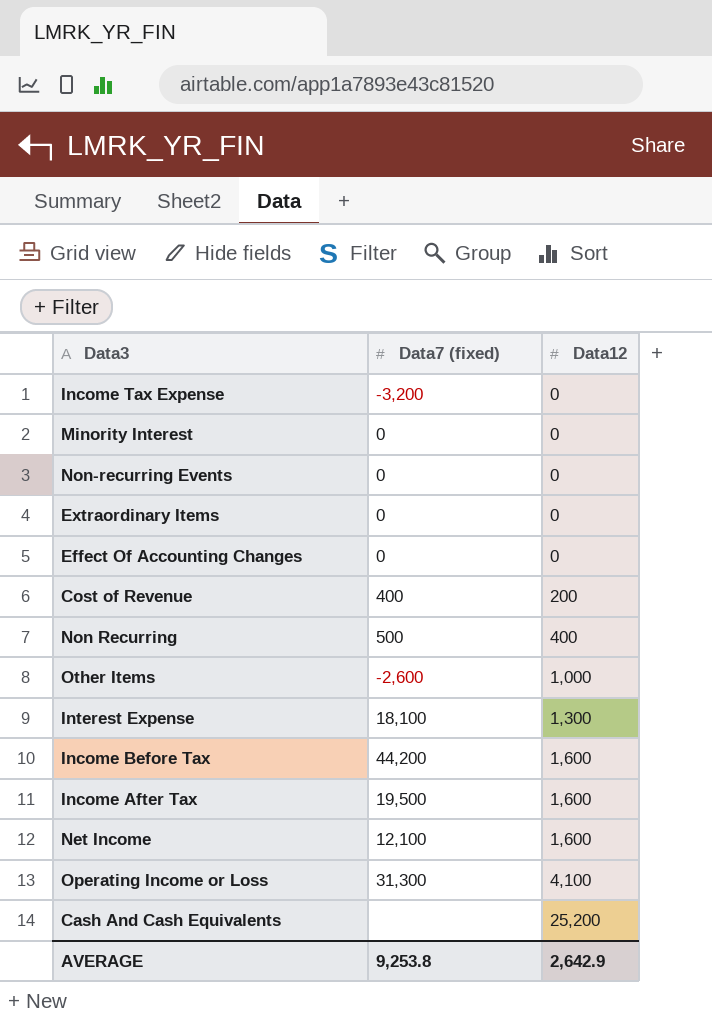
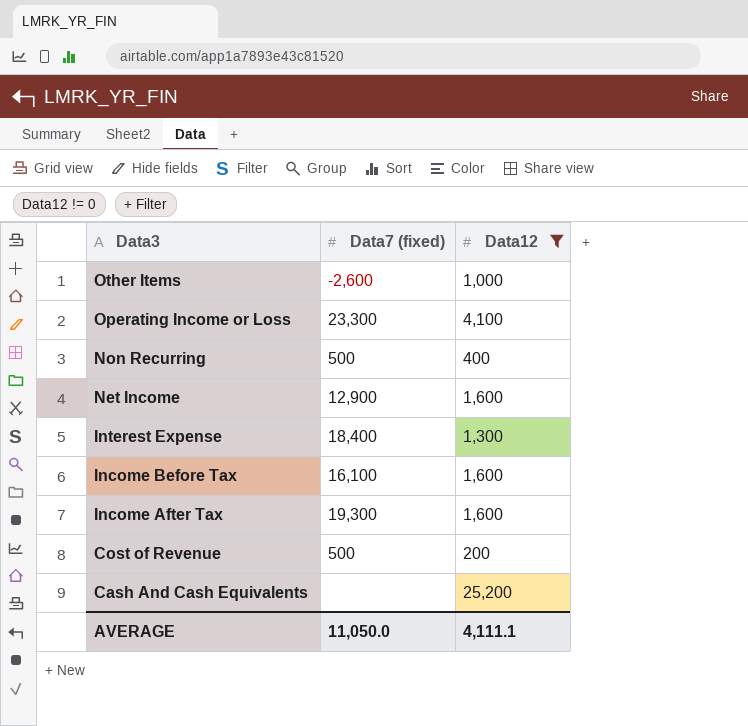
filter: none -> Data12 != 0
row order: Data12 ascending -> Data3 descending
Operating Income or Loss | Data7 (fixed): 31,300 -> 23,300
Net Income | Data7 (fixed): 12,100 -> 12,900
Interest Expense | Data7 (fixed): 18,100 -> 18,400
Income Before Tax | Data7 (fixed): 44,200 -> 16,100
Income After Tax | Data7 (fixed): 19,500 -> 19,300
Cost of Revenue | Data7 (fixed): 400 -> 500
AVERAGE | Data7 (fixed): 9,253.8 -> 11,050.0
AVERAGE | Data12: 2,642.9 -> 4,111.1

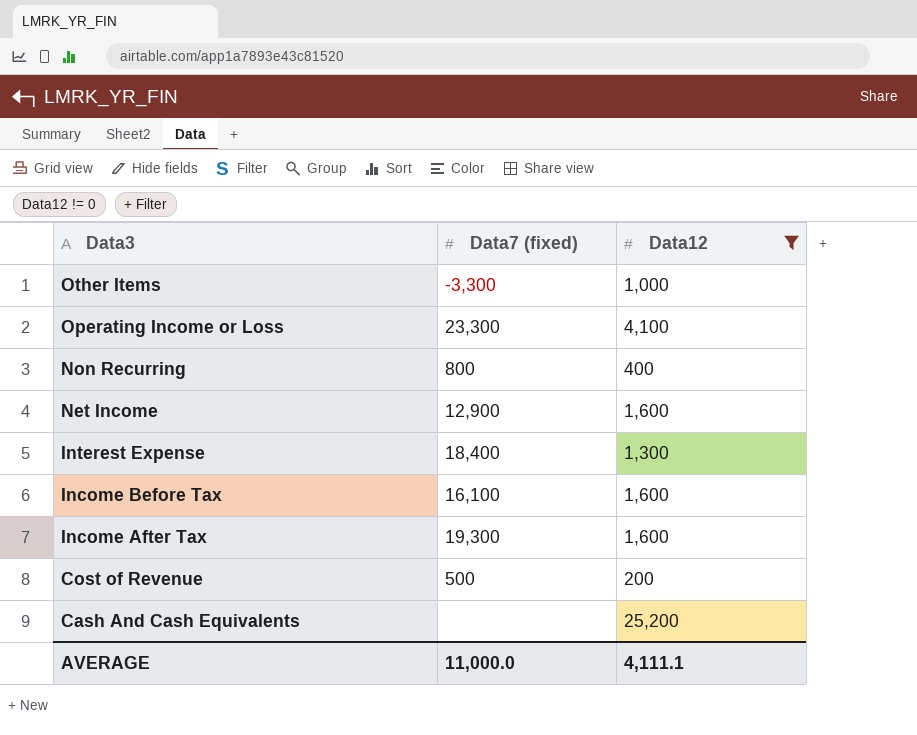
Other Items | Data7 (fixed): -2,600 -> -3,300
Non Recurring | Data7 (fixed): 500 -> 800
AVERAGE | Data7 (fixed): 11,050.0 -> 11,000.0

